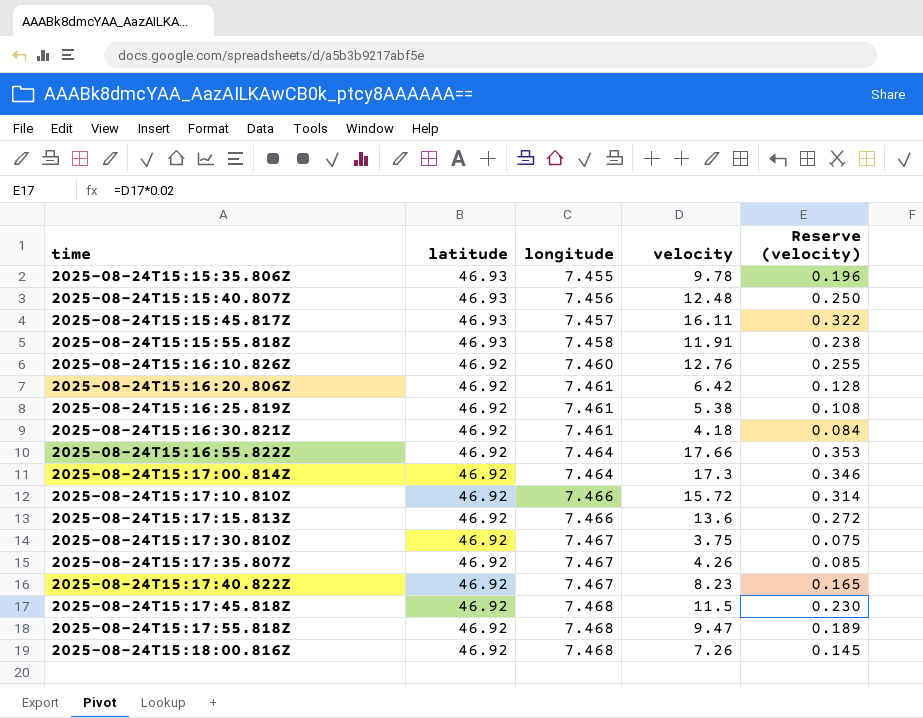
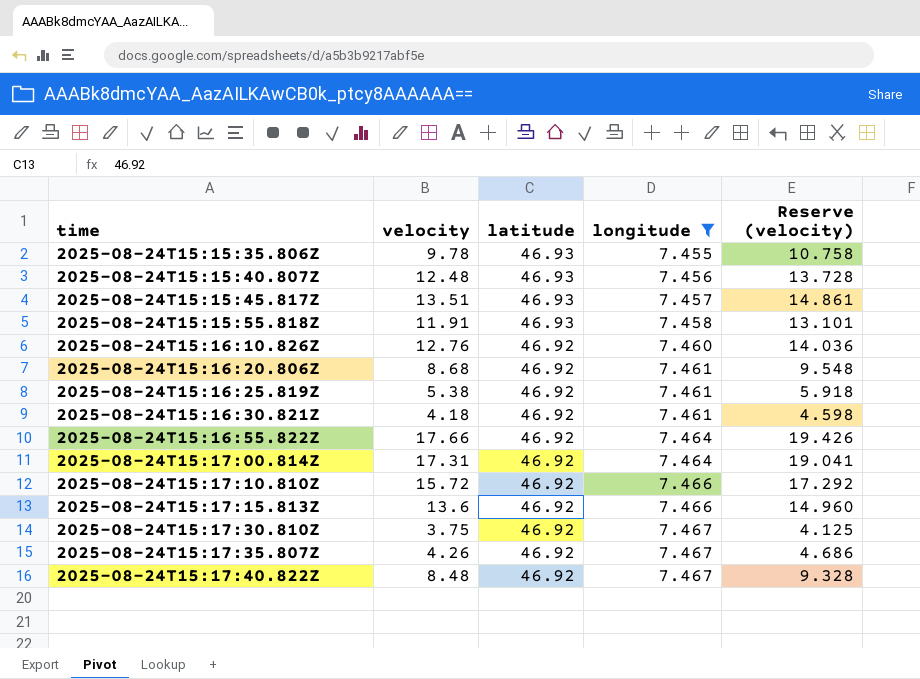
filter: none -> longitude != 7.468
column velocity | position: 4 -> 2
column Reserve (velocity) | formula: [velocity] * 0.02 -> [velocity] * 1.1
2025-08-24T15:15:45.817Z | velocity: 16.11 -> 13.51
2025-08-24T15:16:20.806Z | velocity: 6.42 -> 8.68
2025-08-24T15:17:00.814Z | velocity: 17.3 -> 17.31
2025-08-24T15:17:40.822Z | velocity: 8.23 -> 8.48

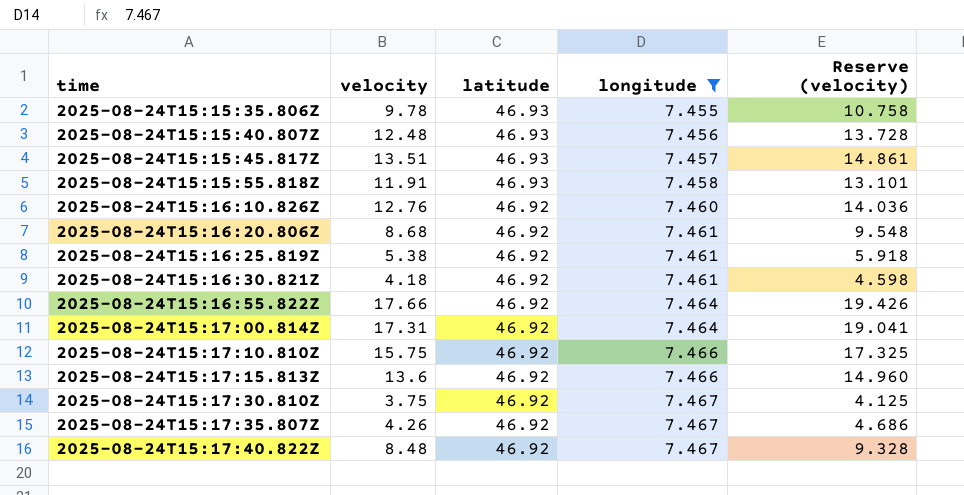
2025-08-24T15:17:10.810Z | velocity: 15.72 -> 15.75
2025-08-24T15:17:10.810Z | Reserve (velocity): 17.292 -> 17.325

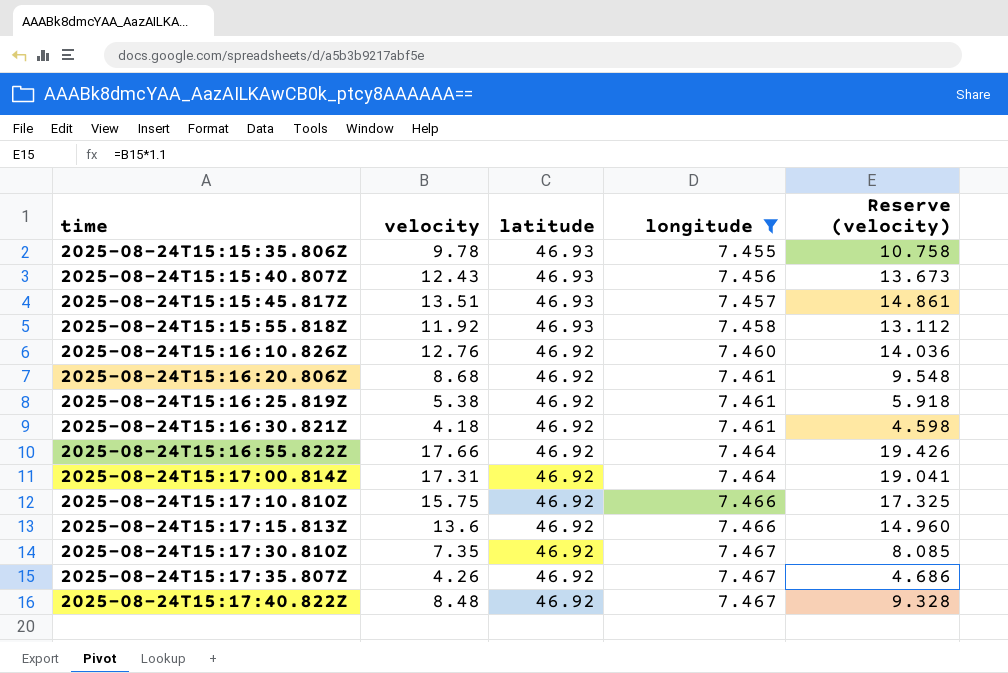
2025-08-24T15:15:40.807Z | velocity: 12.48 -> 12.43
2025-08-24T15:15:40.807Z | Reserve (velocity): 13.728 -> 13.673
2025-08-24T15:15:55.818Z | velocity: 11.91 -> 11.92
2025-08-24T15:15:55.818Z | Reserve (velocity): 13.101 -> 13.112
2025-08-24T15:17:30.810Z | velocity: 3.75 -> 7.35
2025-08-24T15:17:30.810Z | Reserve (velocity): 4.125 -> 8.085

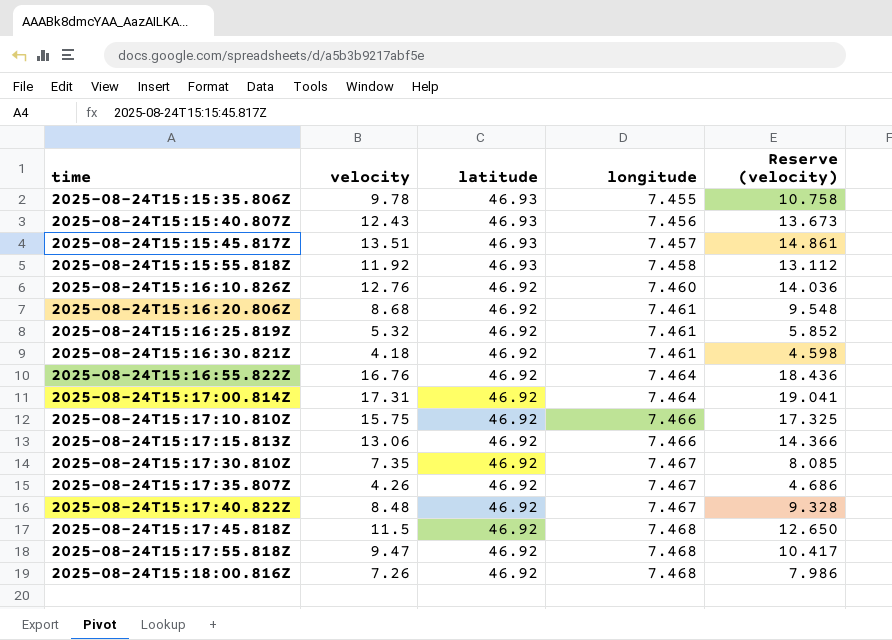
filter: longitude != 7.468 -> none
2025-08-24T15:16:25.819Z | velocity: 5.38 -> 5.32
2025-08-24T15:16:25.819Z | Reserve (velocity): 5.918 -> 5.852
2025-08-24T15:16:55.822Z | velocity: 17.66 -> 16.76
2025-08-24T15:16:55.822Z | Reserve (velocity): 19.426 -> 18.436
2025-08-24T15:17:15.813Z | velocity: 13.6 -> 13.06
2025-08-24T15:17:15.813Z | Reserve (velocity): 14.960 -> 14.366

